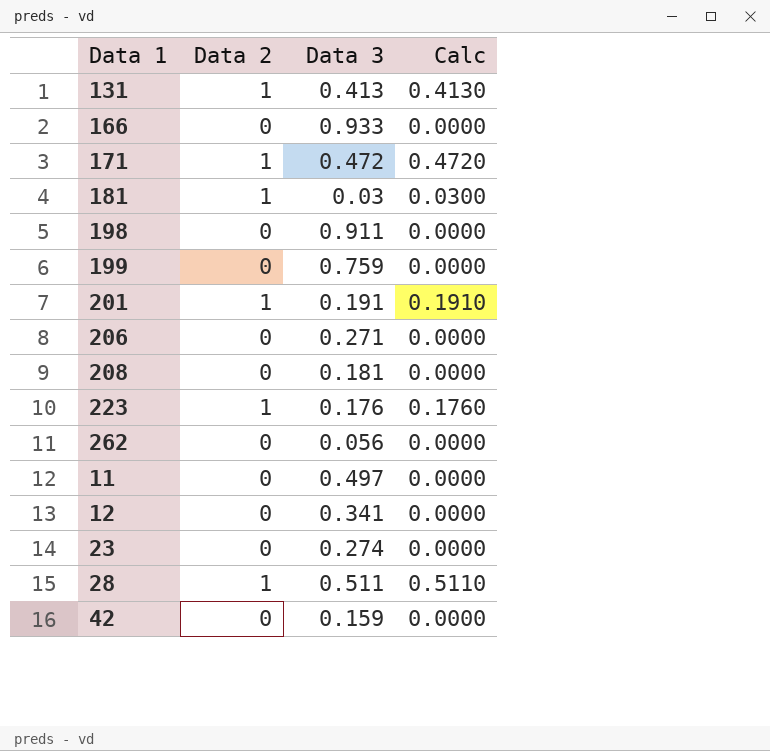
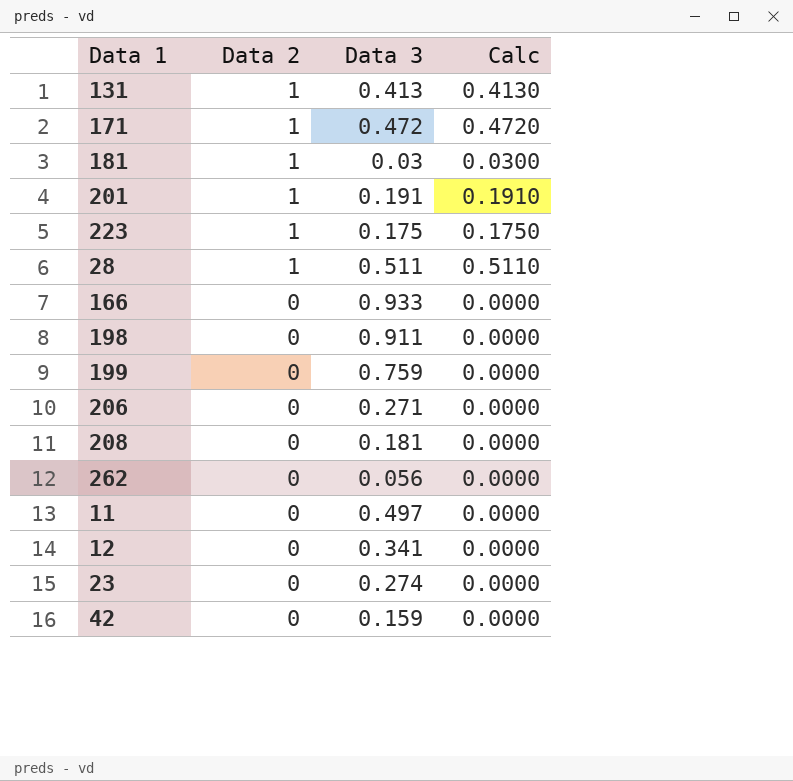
row order: none -> Data 2 descending
223 | Data 3: 0.176 -> 0.175
223 | Calc: 0.1760 -> 0.1750

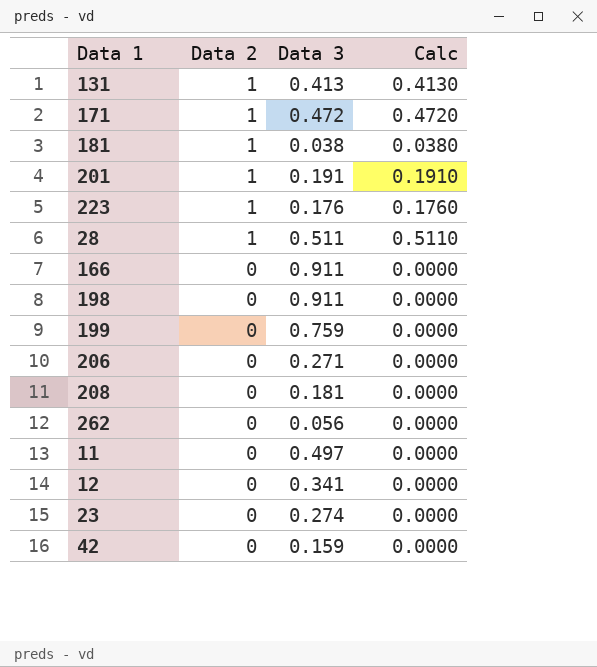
181 | Data 3: 0.03 -> 0.038
181 | Calc: 0.0300 -> 0.0380
223 | Data 3: 0.175 -> 0.176
223 | Calc: 0.1750 -> 0.1760
166 | Data 3: 0.933 -> 0.911

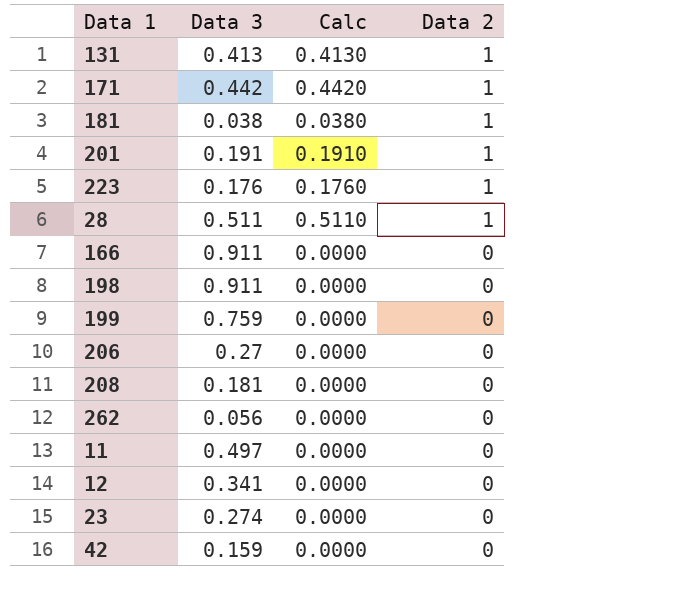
column Data 2 | position: 2 -> 4
171 | Data 3: 0.472 -> 0.442
171 | Calc: 0.4720 -> 0.4420
206 | Data 3: 0.271 -> 0.27

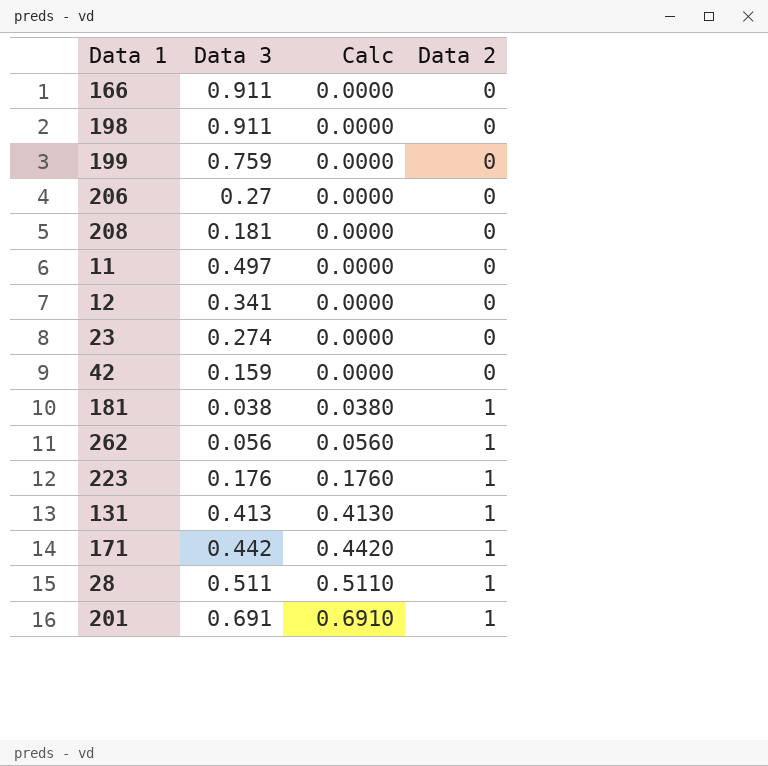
row order: Data 2 descending -> Calc ascending
262 | Calc: 0.0000 -> 0.0560
262 | Data 2: 0 -> 1
201 | Data 3: 0.191 -> 0.691
201 | Calc: 0.1910 -> 0.6910

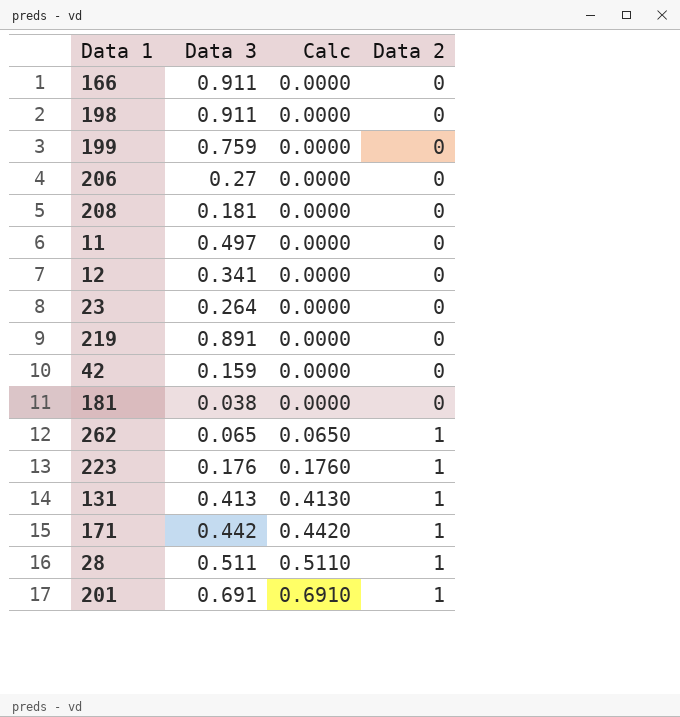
23 | Data 3: 0.274 -> 0.264
row 219: none -> 0.891 | 0.0000 | 0
181 | Calc: 0.0380 -> 0.0000
181 | Data 2: 1 -> 0
262 | Data 3: 0.056 -> 0.065
262 | Calc: 0.0560 -> 0.0650

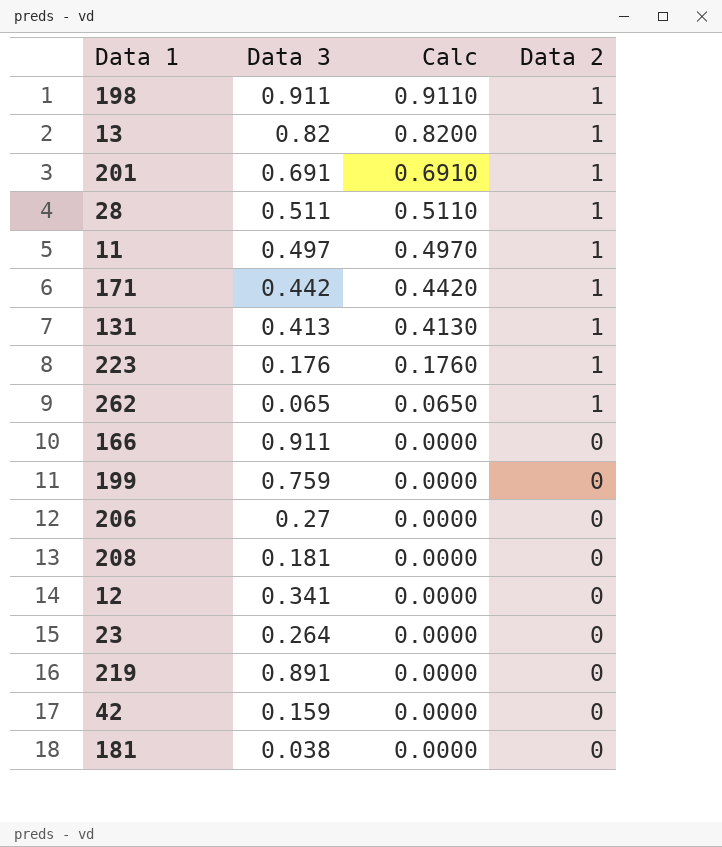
row order: Calc ascending -> Calc descending
198 | Calc: 0.0000 -> 0.9110
198 | Data 2: 0 -> 1
row 13: none -> 0.82 | 0.8200 | 1
11 | Calc: 0.0000 -> 0.4970
11 | Data 2: 0 -> 1

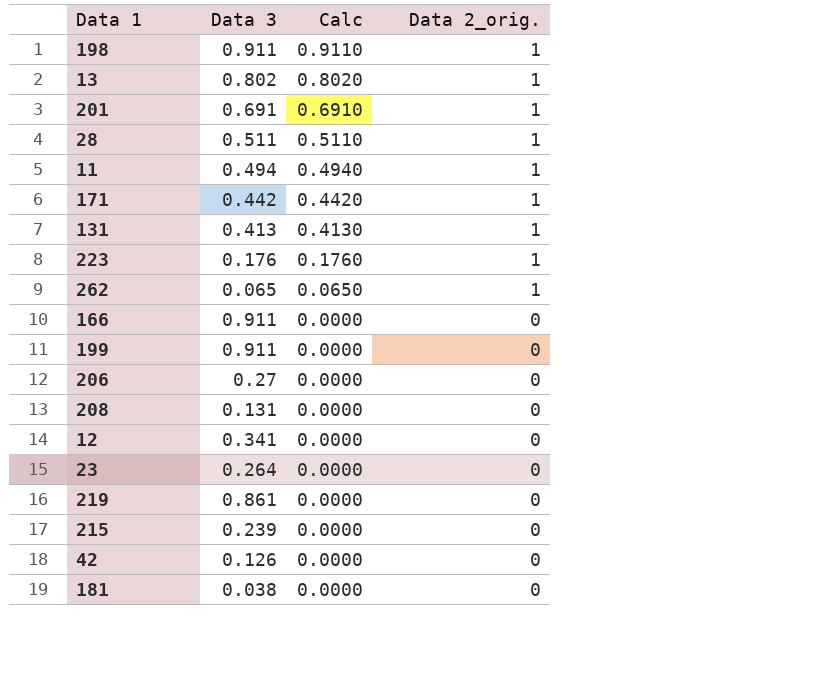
column name: Data 2 -> Data 2_orig.
13 | Data 3: 0.82 -> 0.802
13 | Calc: 0.8200 -> 0.8020
11 | Data 3: 0.497 -> 0.494
11 | Calc: 0.4970 -> 0.4940
199 | Data 3: 0.759 -> 0.911
208 | Data 3: 0.181 -> 0.131
219 | Data 3: 0.891 -> 0.861
row 215: none -> 0.239 | 0.0000 | 0
42 | Data 3: 0.159 -> 0.126

